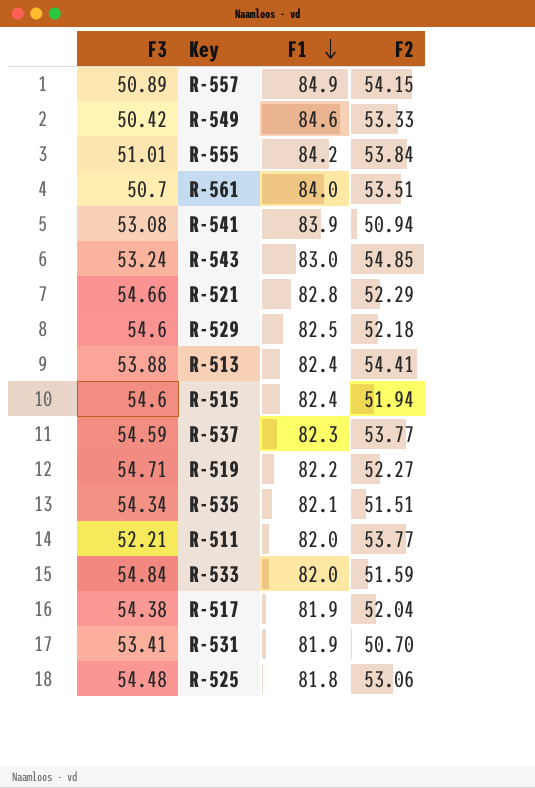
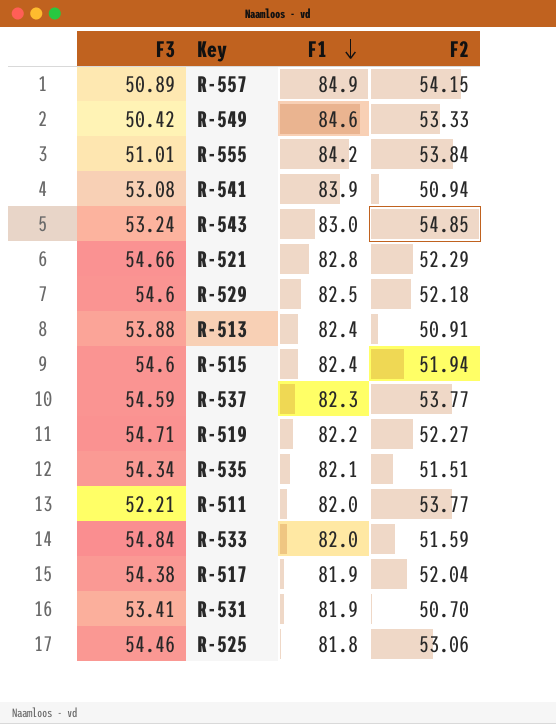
row R-561: 50.7 | 84.0 | 53.51 -> none
R-513 | F2: 54.41 -> 50.91
R-525 | F3: 54.48 -> 54.46

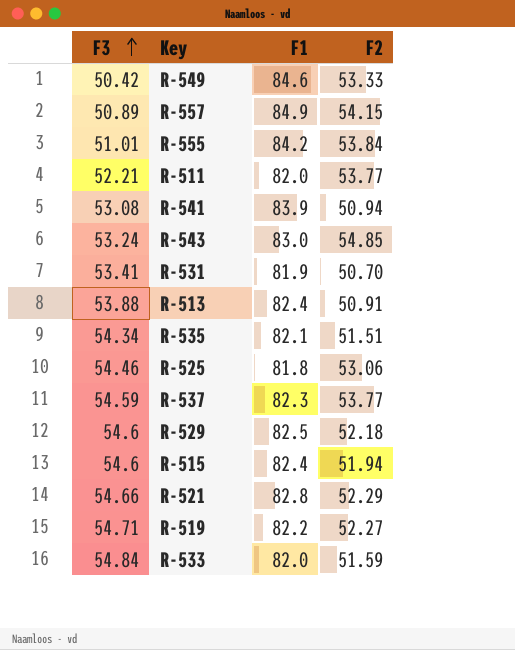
row order: F1 descending -> F3 ascending
row R-517: 54.38 | 81.9 | 52.04 -> none

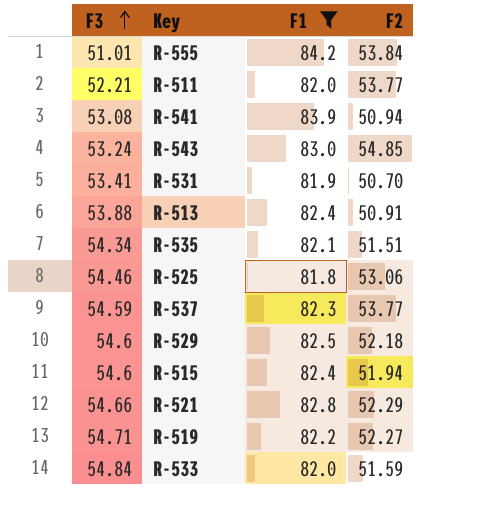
filter: none -> F1 <= 84.2

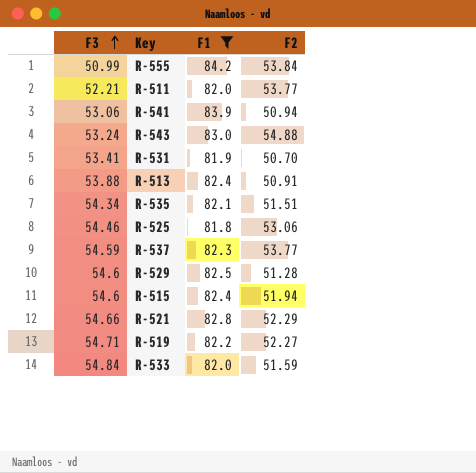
R-555 | F3: 51.01 -> 50.99
R-541 | F3: 53.08 -> 53.06
R-543 | F2: 54.85 -> 54.88
R-529 | F2: 52.18 -> 51.28

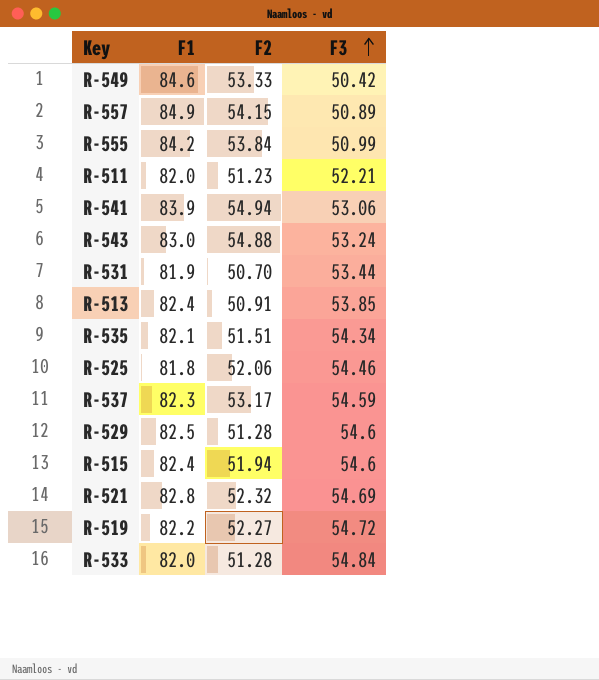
filter: F1 <= 84.2 -> none
column F3 | position: 1 -> 4
R-511 | F2: 53.77 -> 51.23
R-541 | F2: 50.94 -> 54.94
R-531 | F3: 53.41 -> 53.44
R-513 | F3: 53.88 -> 53.85
R-525 | F2: 53.06 -> 52.06
R-537 | F2: 53.77 -> 53.17
R-521 | F2: 52.29 -> 52.32
R-521 | F3: 54.66 -> 54.69
R-519 | F3: 54.71 -> 54.72
R-533 | F2: 51.59 -> 51.28

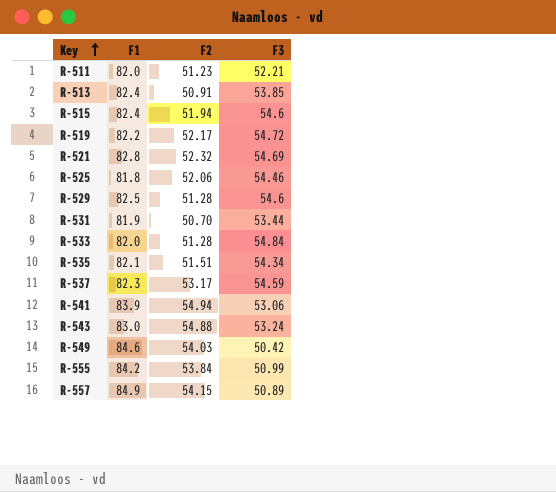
row order: F3 ascending -> Key ascending
R-519 | F2: 52.27 -> 52.17
R-549 | F2: 53.33 -> 54.03

